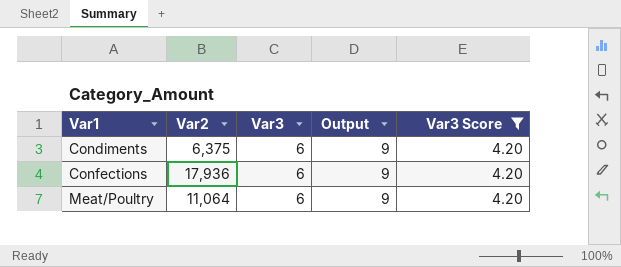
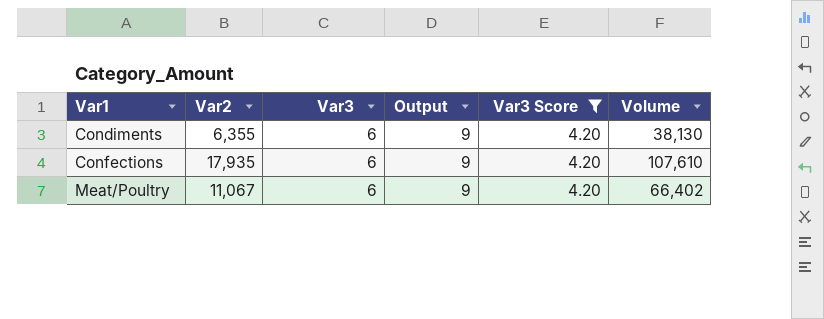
column Volume | formula: none -> [Var2] * [Var3]
Condiments | Var2: 6,375 -> 6,355
Confections | Var2: 17,936 -> 17,935
Meat/Poultry | Var2: 11,064 -> 11,067

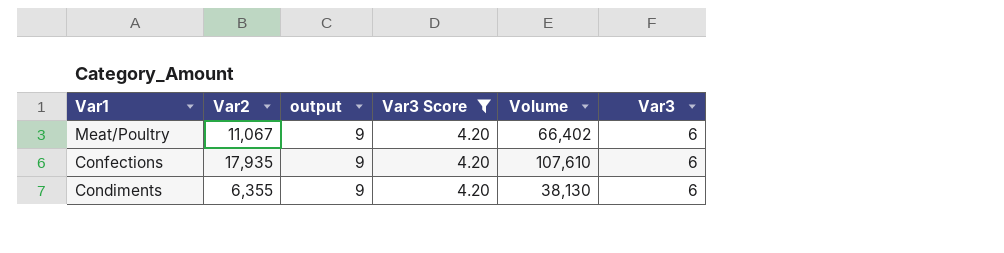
row order: Var1 ascending -> Var1 descending
column name: Output -> output
column Var3 | position: 3 -> 6

